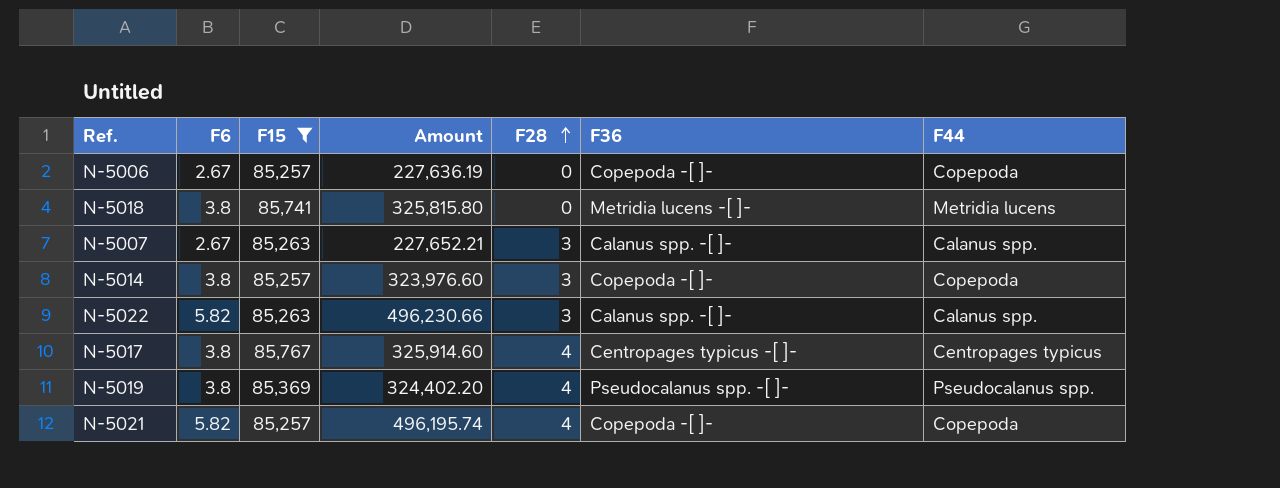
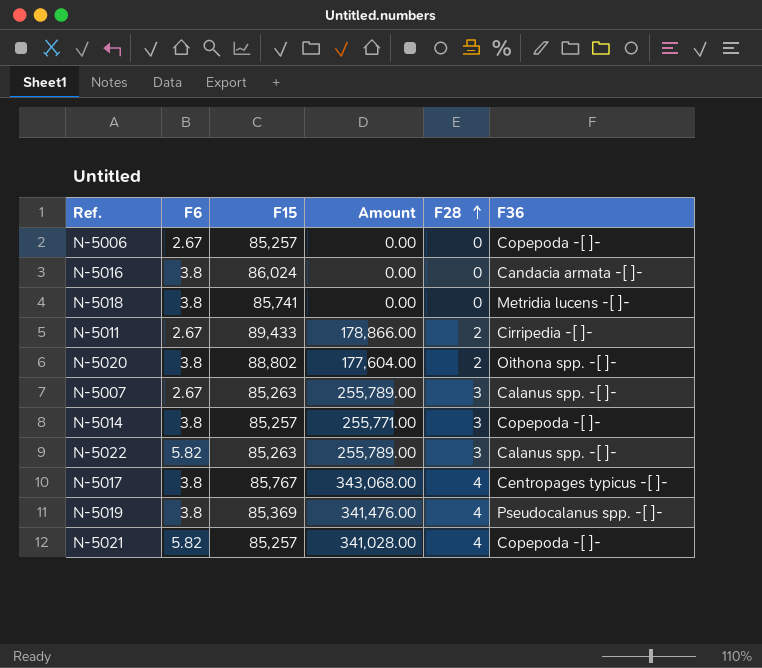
filter: F15 <= 85,767 -> none
column F44 | position: 7 -> none
column Amount | formula: [F6] * [F15] -> [F15] * [F28]

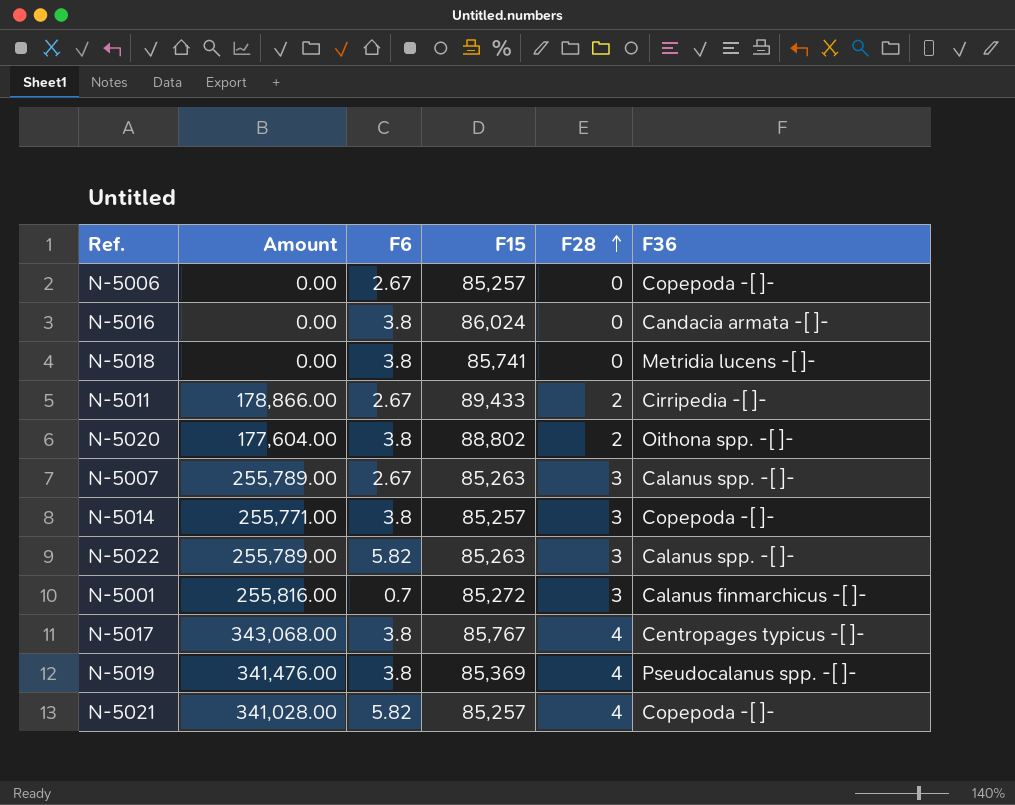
column Amount | position: 4 -> 2
row N-5001: none -> 255,816.00 | 0.7 | 85,272 | 3 | Calanus finmarchicus -[ ]-

